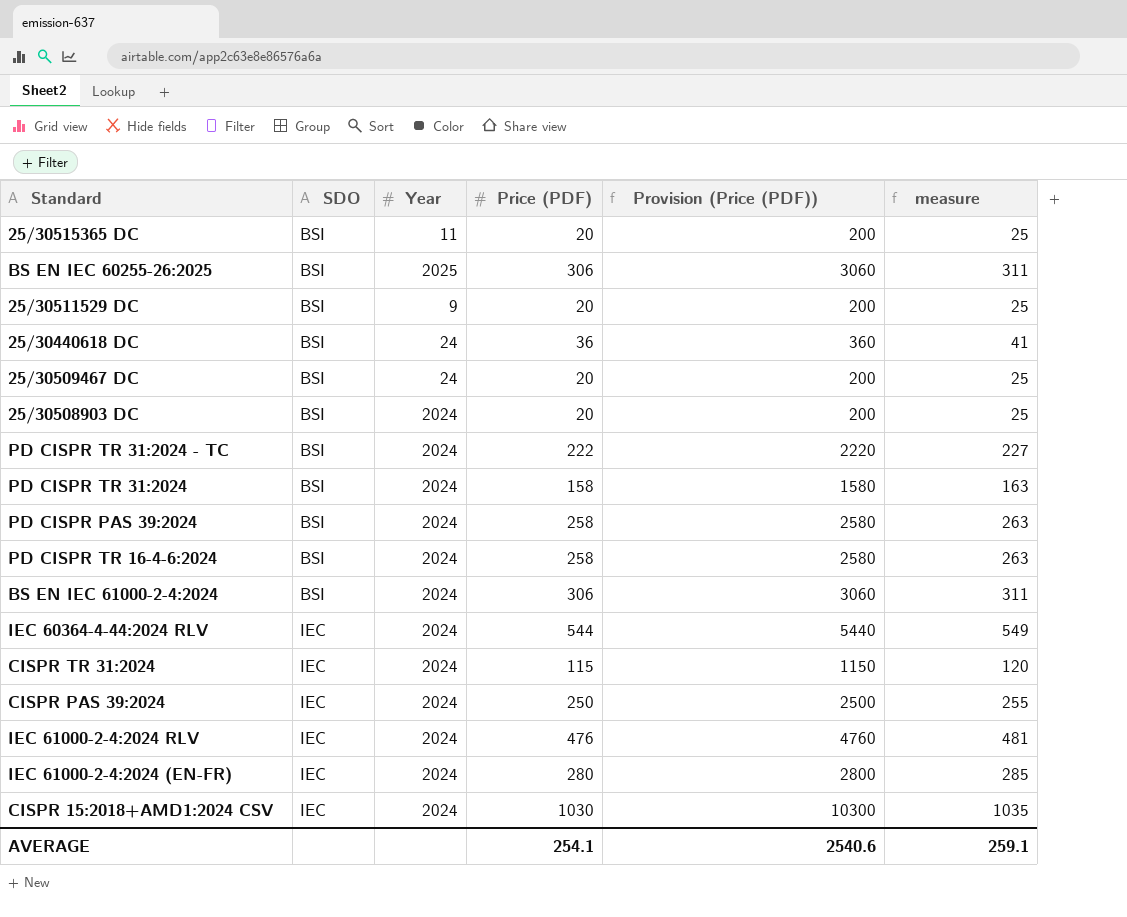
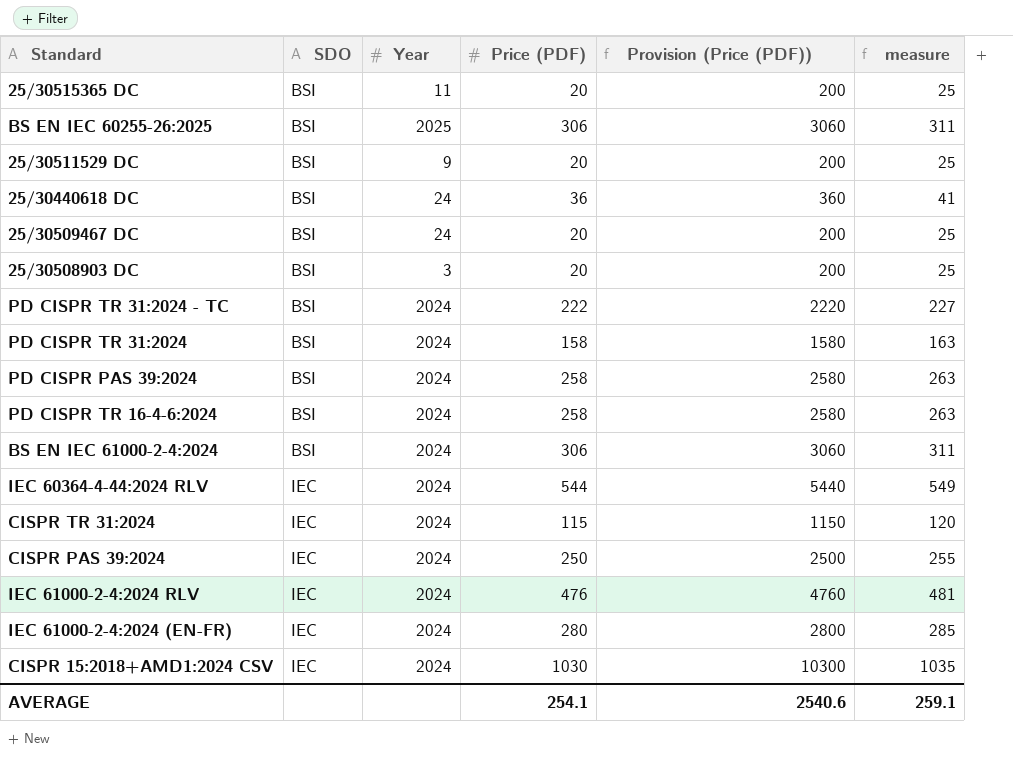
25/30508903 DC | Year: 2024 -> 3

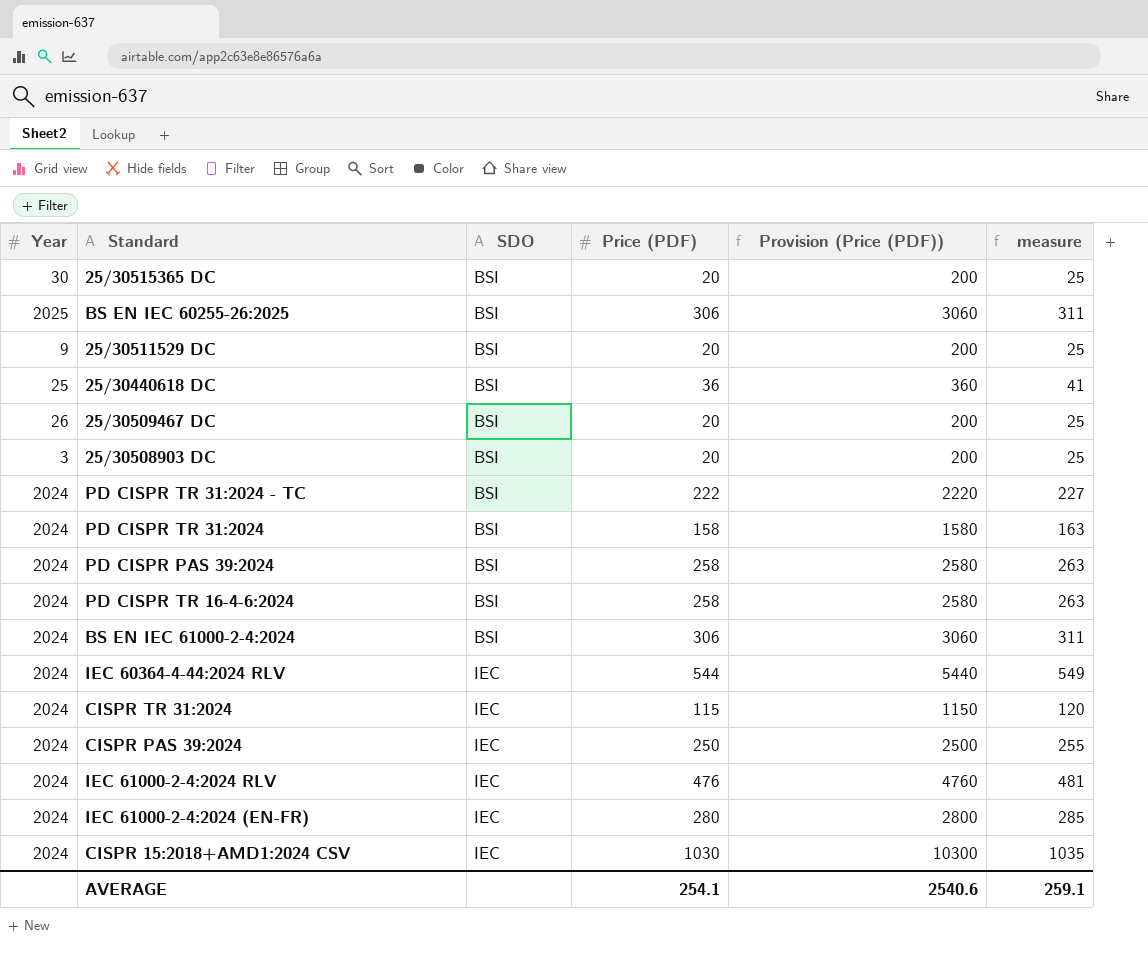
column Year | position: 3 -> 1
25/30515365 DC | Year: 11 -> 30
25/30440618 DC | Year: 24 -> 25
25/30509467 DC | Year: 24 -> 26

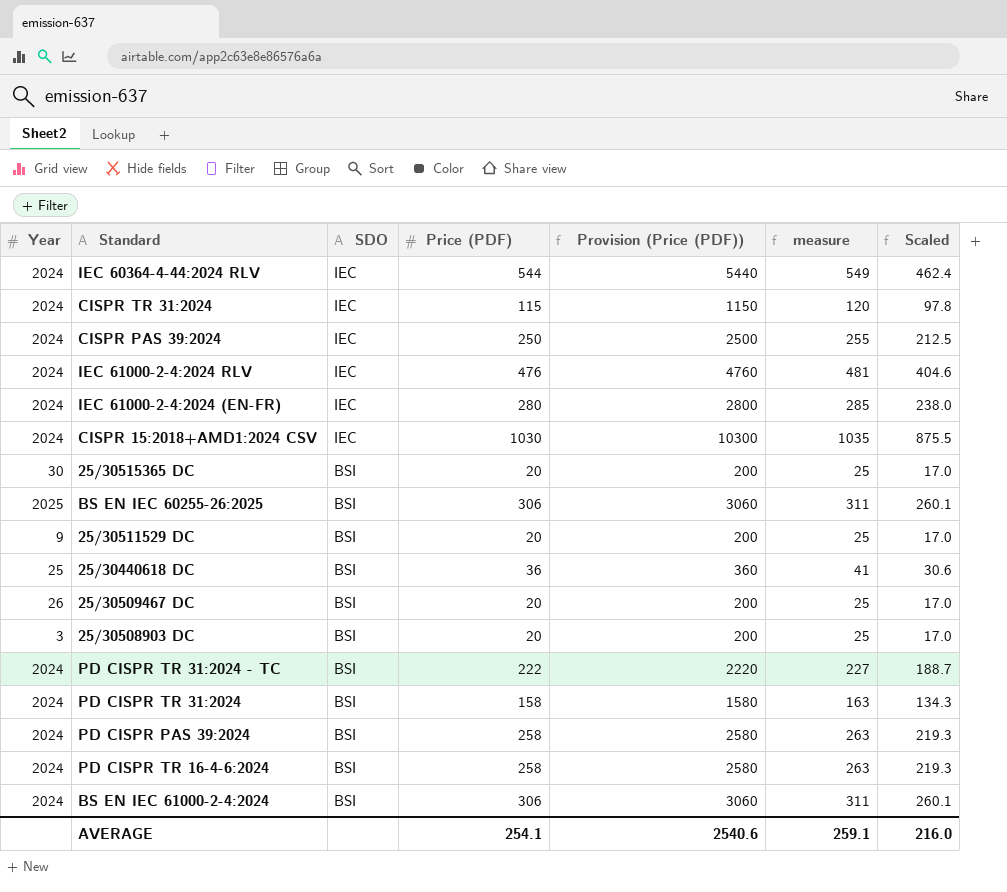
row order: SDO ascending -> SDO descending
column Scaled | formula: none -> [Price (PDF)] * 0.85

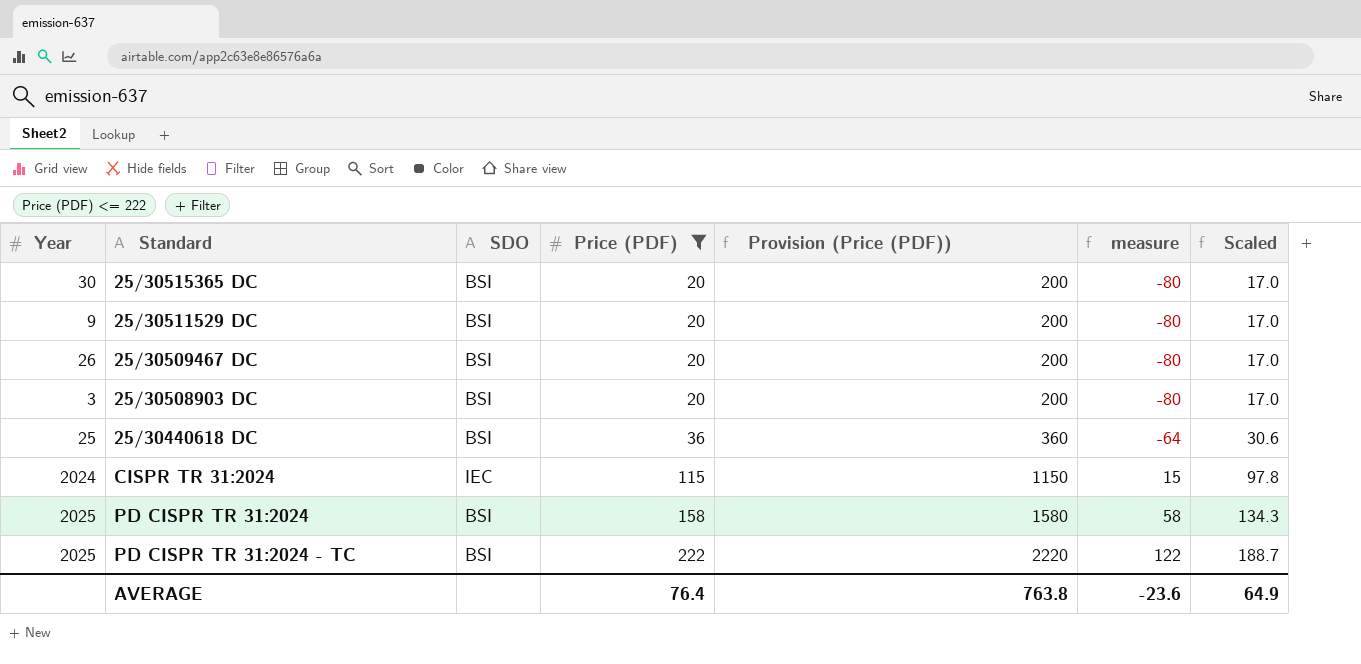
filter: none -> Price (PDF) <= 222
row order: SDO descending -> Price (PDF) ascending
column measure | formula: [Price (PDF)] + 5 -> [Price (PDF)] - 100
PD CISPR TR 31:2024 | Year: 2024 -> 2025
PD CISPR TR 31:2024 - TC | Year: 2024 -> 2025
AVERAGE | Price (PDF): 254.1 -> 76.4
AVERAGE | Provision (Price (PDF)): 2540.6 -> 763.8
AVERAGE | measure: 259.1 -> -23.6
AVERAGE | Scaled: 216.0 -> 64.9

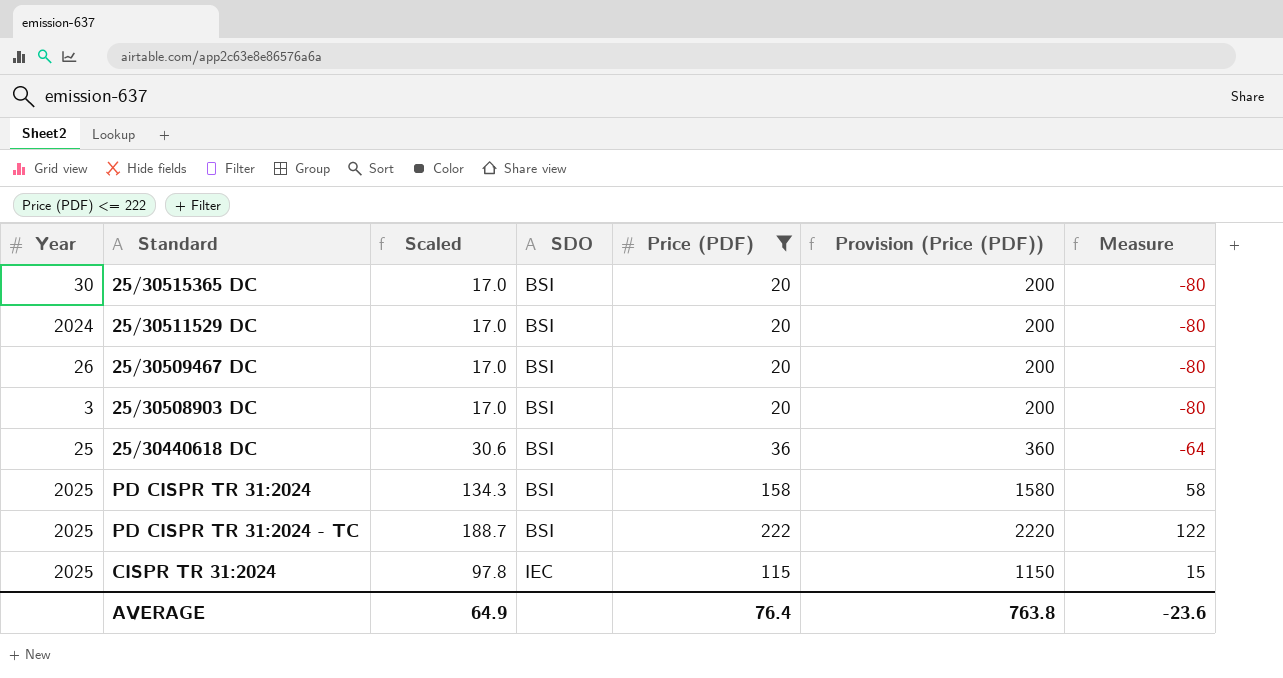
row order: Price (PDF) ascending -> SDO ascending
column Scaled | position: 7 -> 3
column name: measure -> Measure
25/30511529 DC | Year: 9 -> 2024
CISPR TR 31:2024 | Year: 2024 -> 2025

